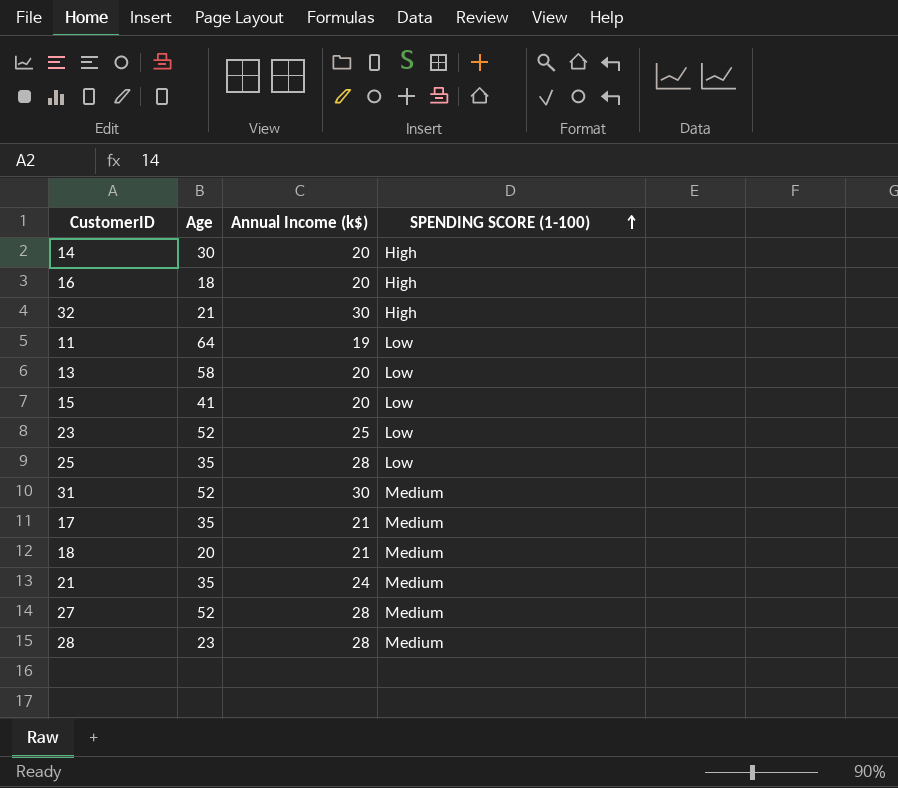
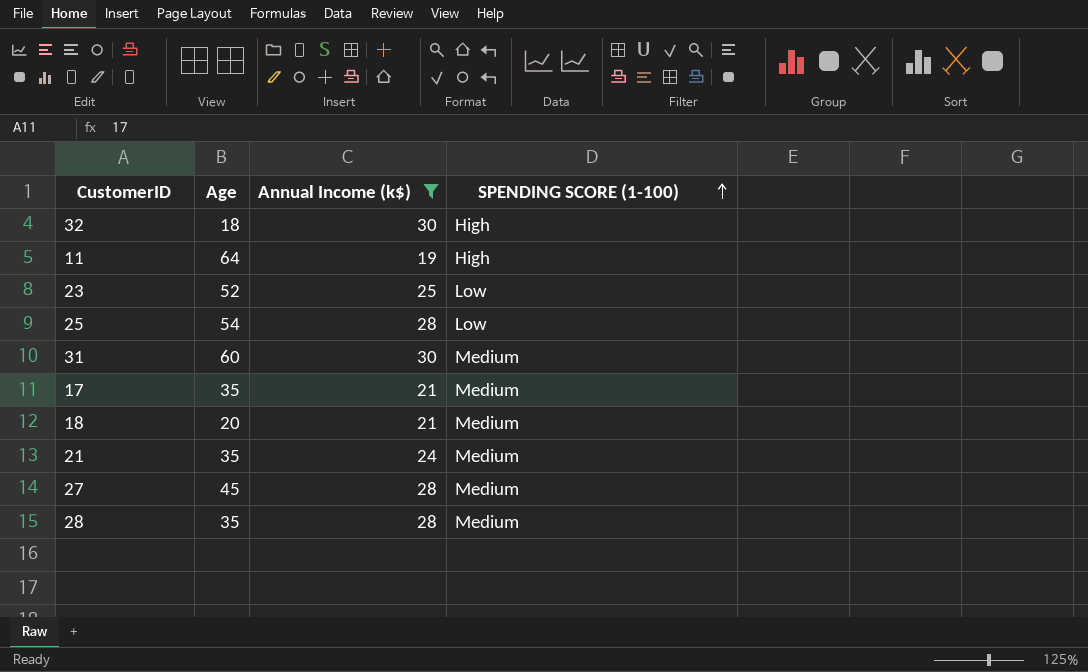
filter: none -> Annual Income (k$) != 20
32 | Age: 21 -> 18
11 | SPENDING SCORE (1-100): Low -> High
25 | Age: 35 -> 54
31 | Age: 52 -> 60
27 | Age: 52 -> 45
28 | Age: 23 -> 35

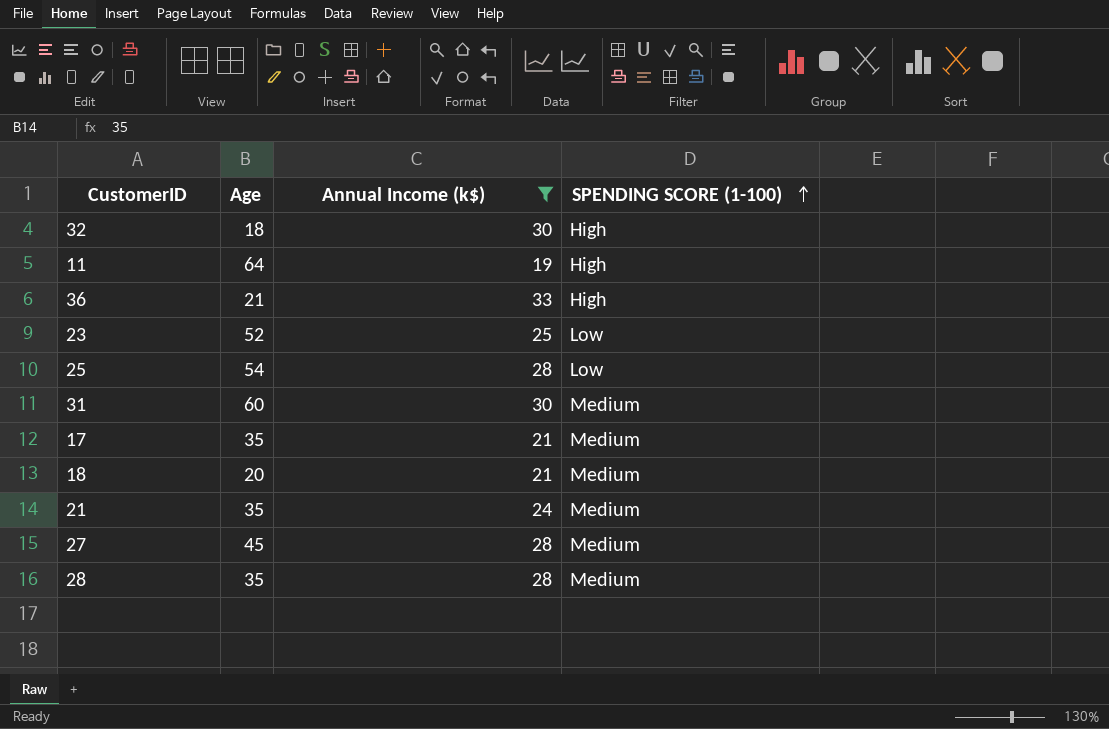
row 36: none -> 21 | 33 | High

